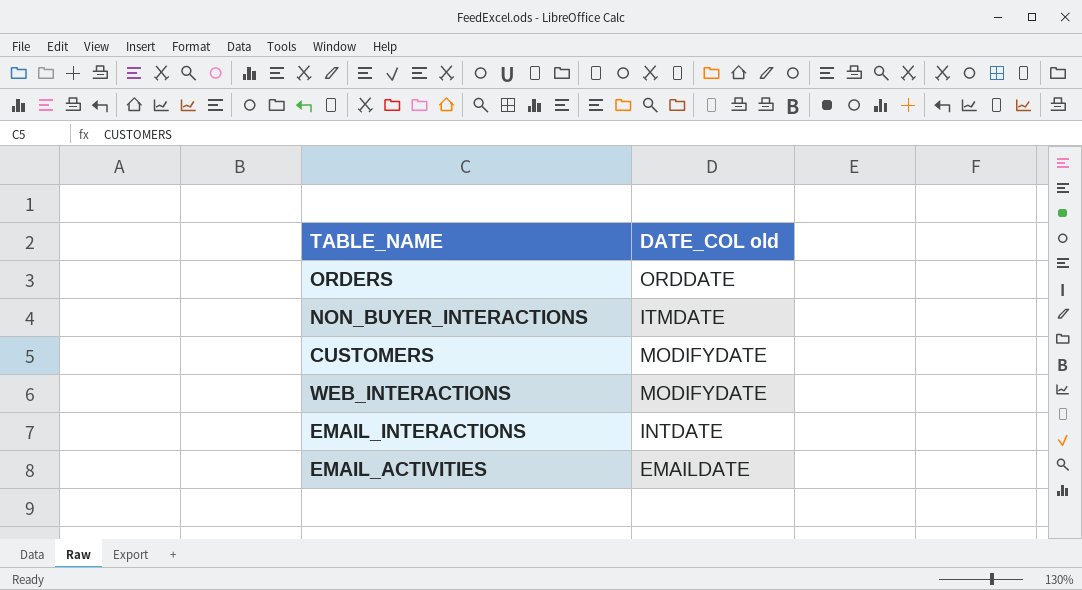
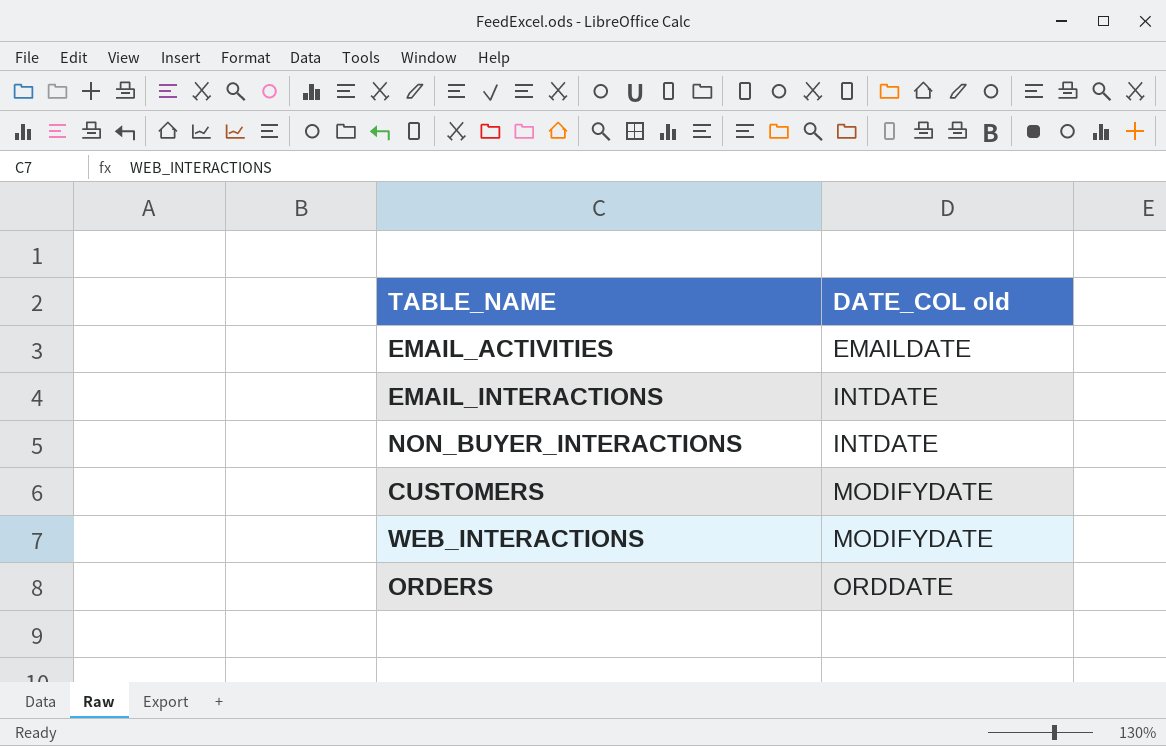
row order: none -> DATE_COL old ascending
NON_BUYER_INTERACTIONS | DATE_COL old: ITMDATE -> INTDATE

